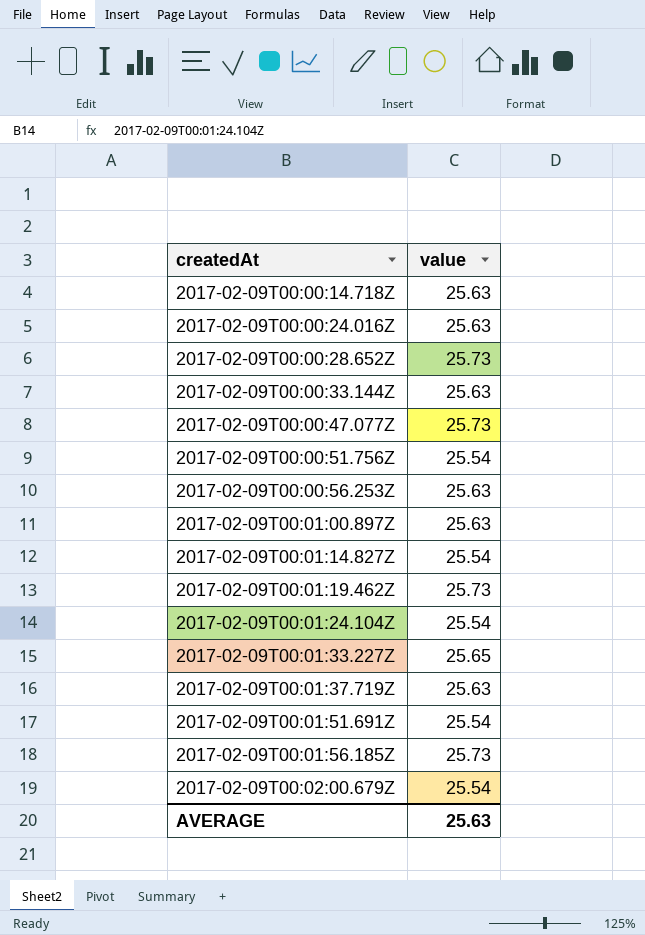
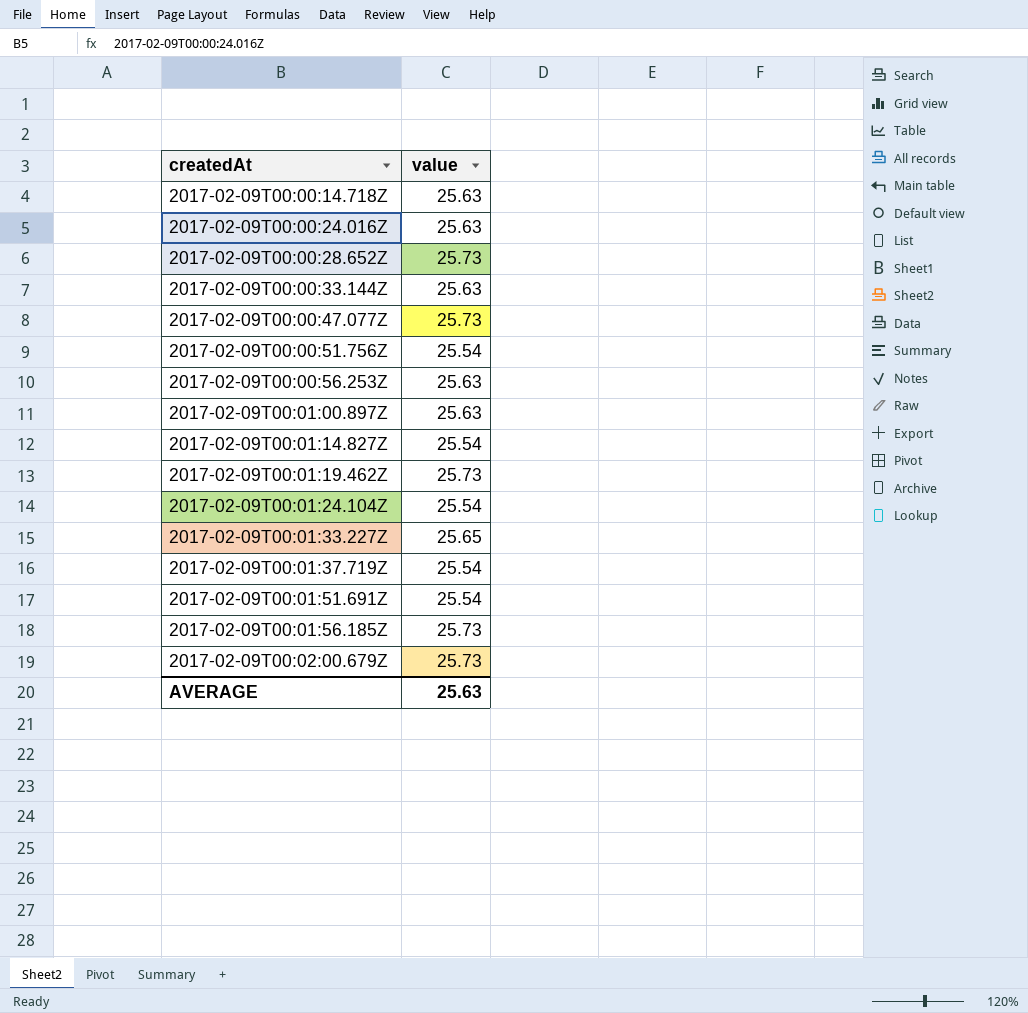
2017-02-09T00:01:37.719Z | value: 25.63 -> 25.54
2017-02-09T00:02:00.679Z | value: 25.54 -> 25.73

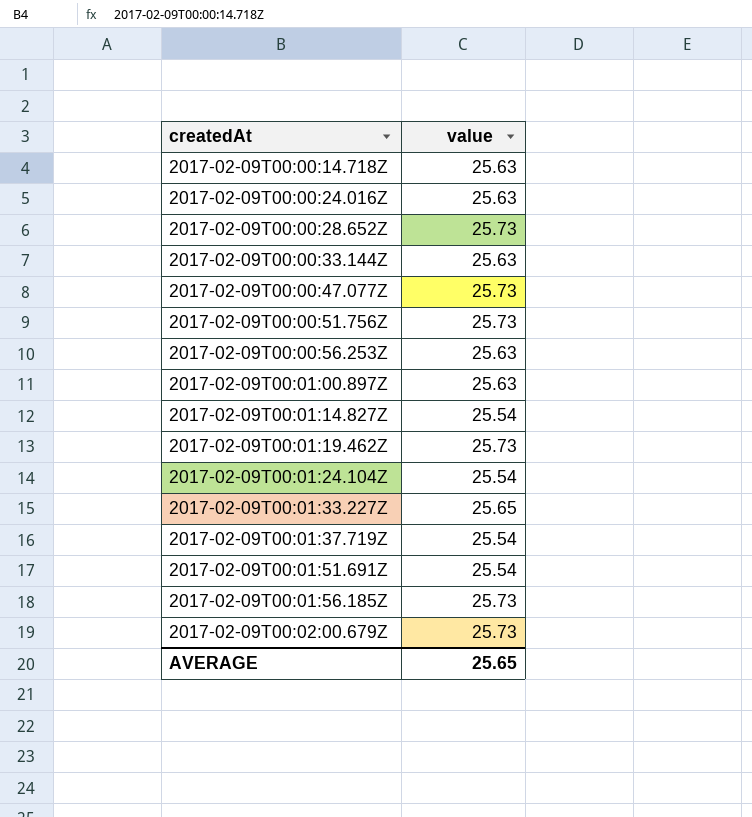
2017-02-09T00:00:51.756Z | value: 25.54 -> 25.73
AVERAGE | value: 25.63 -> 25.65

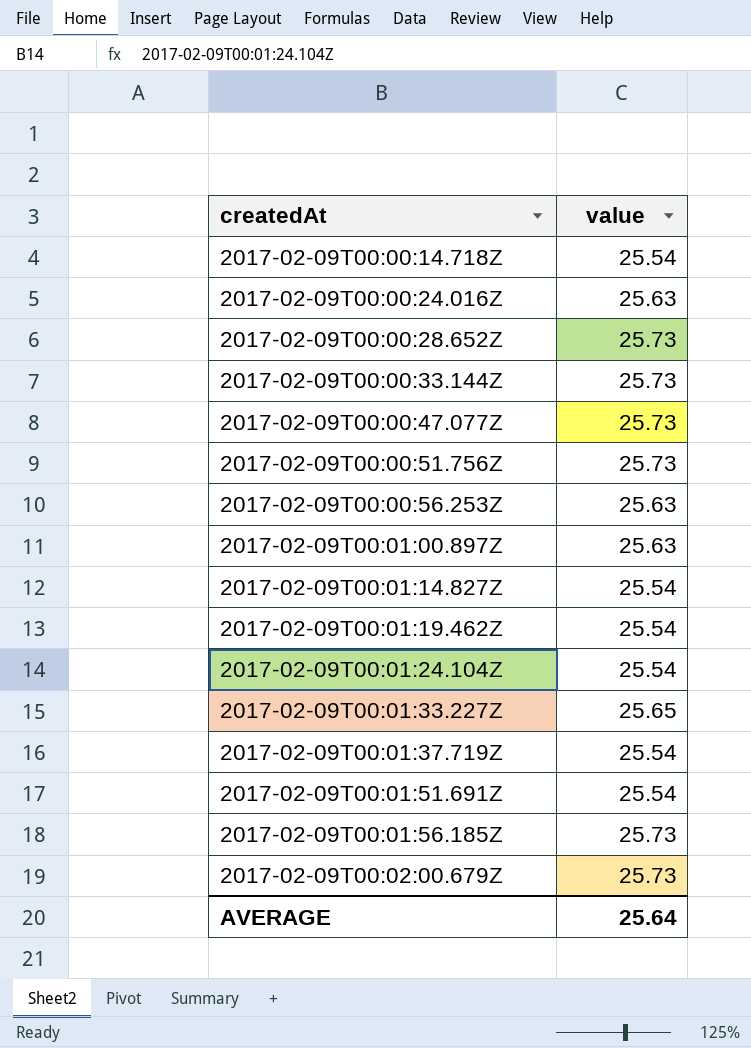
2017-02-09T00:00:14.718Z | value: 25.63 -> 25.54
2017-02-09T00:00:33.144Z | value: 25.63 -> 25.73
2017-02-09T00:01:19.462Z | value: 25.73 -> 25.54
AVERAGE | value: 25.65 -> 25.64

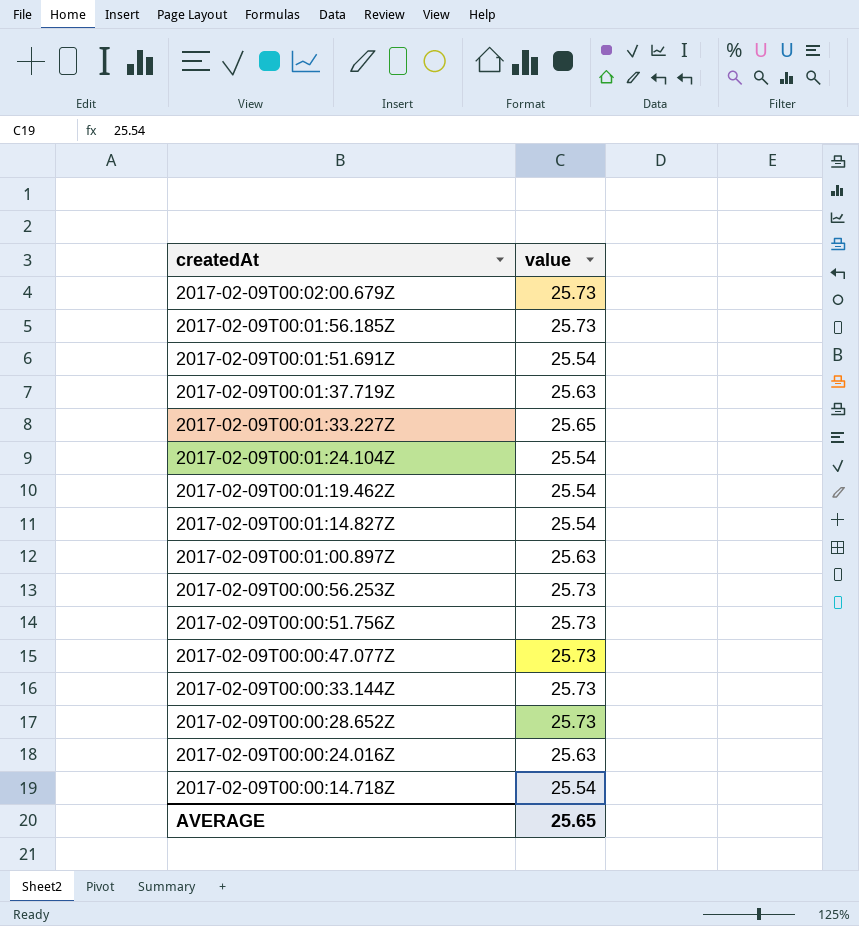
row order: createdAt ascending -> createdAt descending
2017-02-09T00:01:37.719Z | value: 25.54 -> 25.63
2017-02-09T00:00:56.253Z | value: 25.63 -> 25.73
AVERAGE | value: 25.64 -> 25.65

